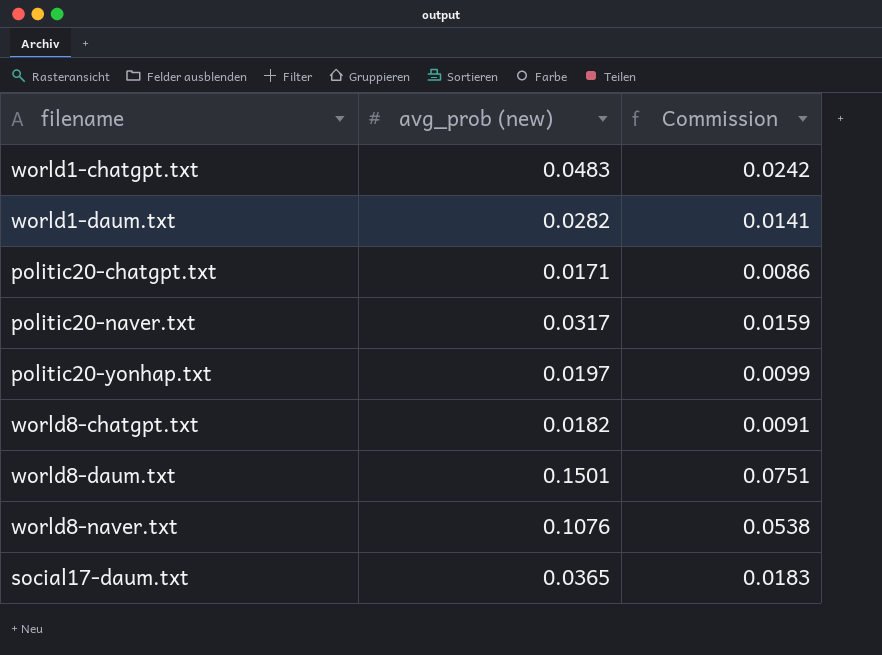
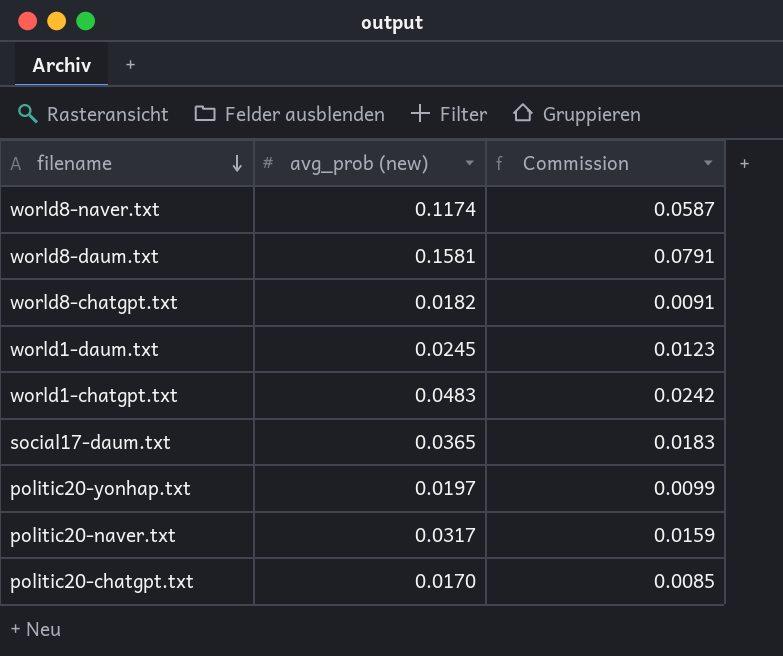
row order: none -> filename descending
world8-naver.txt | avg_prob (new): 0.1076 -> 0.1174
world8-naver.txt | Commission: 0.0538 -> 0.0587
world8-daum.txt | avg_prob (new): 0.1501 -> 0.1581
world8-daum.txt | Commission: 0.0751 -> 0.0791
world1-daum.txt | avg_prob (new): 0.0282 -> 0.0245
world1-daum.txt | Commission: 0.0141 -> 0.0123
politic20-chatgpt.txt | avg_prob (new): 0.0171 -> 0.0170
politic20-chatgpt.txt | Commission: 0.0086 -> 0.0085

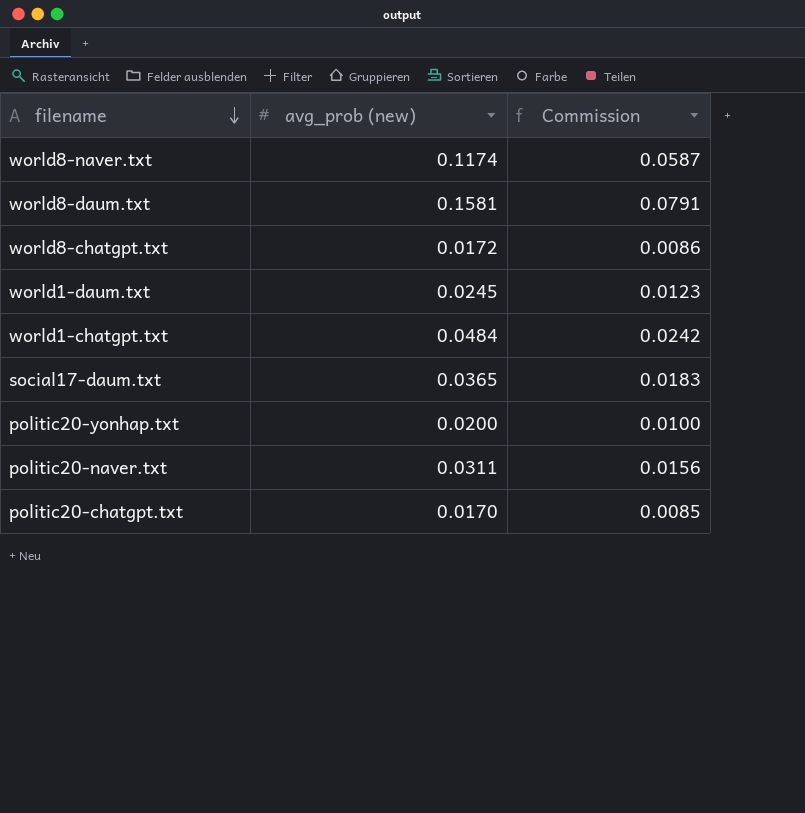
world8-chatgpt.txt | avg_prob (new): 0.0182 -> 0.0172
world8-chatgpt.txt | Commission: 0.0091 -> 0.0086
world1-chatgpt.txt | avg_prob (new): 0.0483 -> 0.0484
politic20-yonhap.txt | avg_prob (new): 0.0197 -> 0.0200
politic20-yonhap.txt | Commission: 0.0099 -> 0.0100
politic20-naver.txt | avg_prob (new): 0.0317 -> 0.0311
politic20-naver.txt | Commission: 0.0159 -> 0.0156

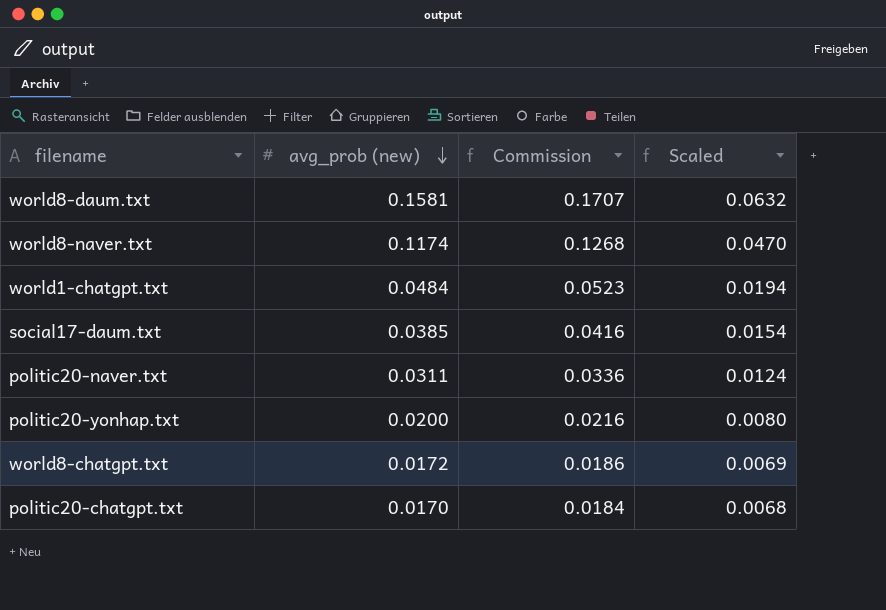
row order: filename descending -> avg_prob (new) descending
column Commission | formula: [avg_prob (new)] * 0.5 -> [avg_prob (new)] * 1.08
column Scaled | formula: none -> [avg_prob (new)] * 0.4
row world1-daum.txt: 0.0245 | 0.0123 -> none
social17-daum.txt | avg_prob (new): 0.0365 -> 0.0385

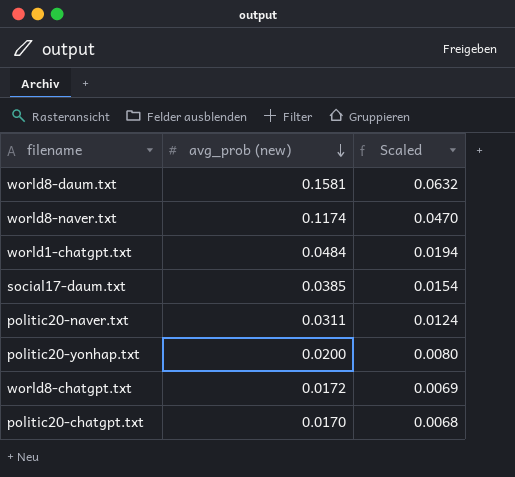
column Commission | formula: [avg_prob (new)] * 1.08 -> none

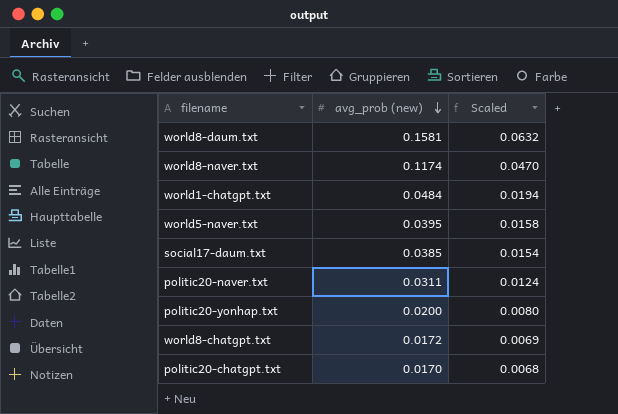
row world5-naver.txt: none -> 0.0395 | 0.0158

